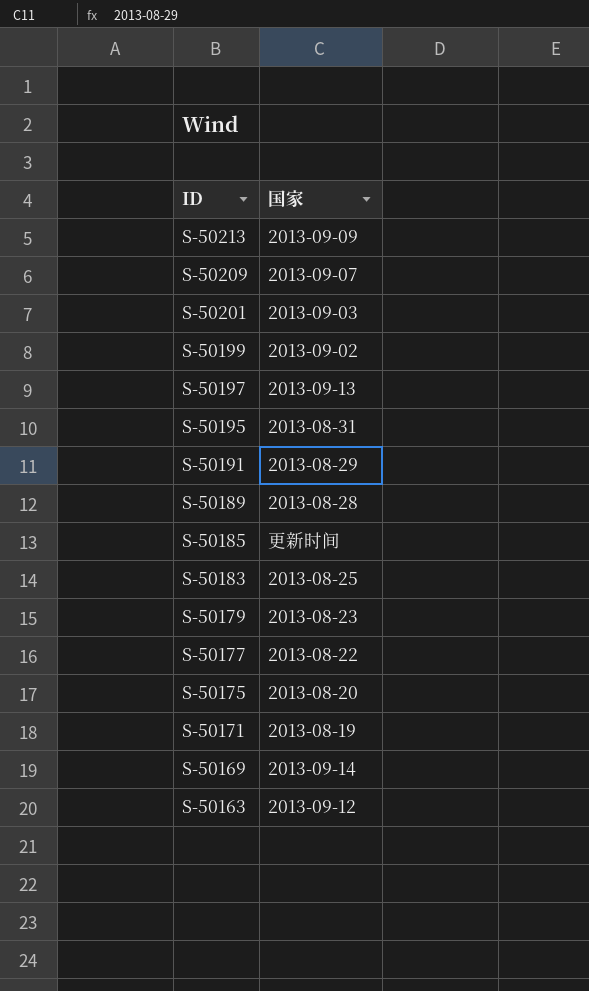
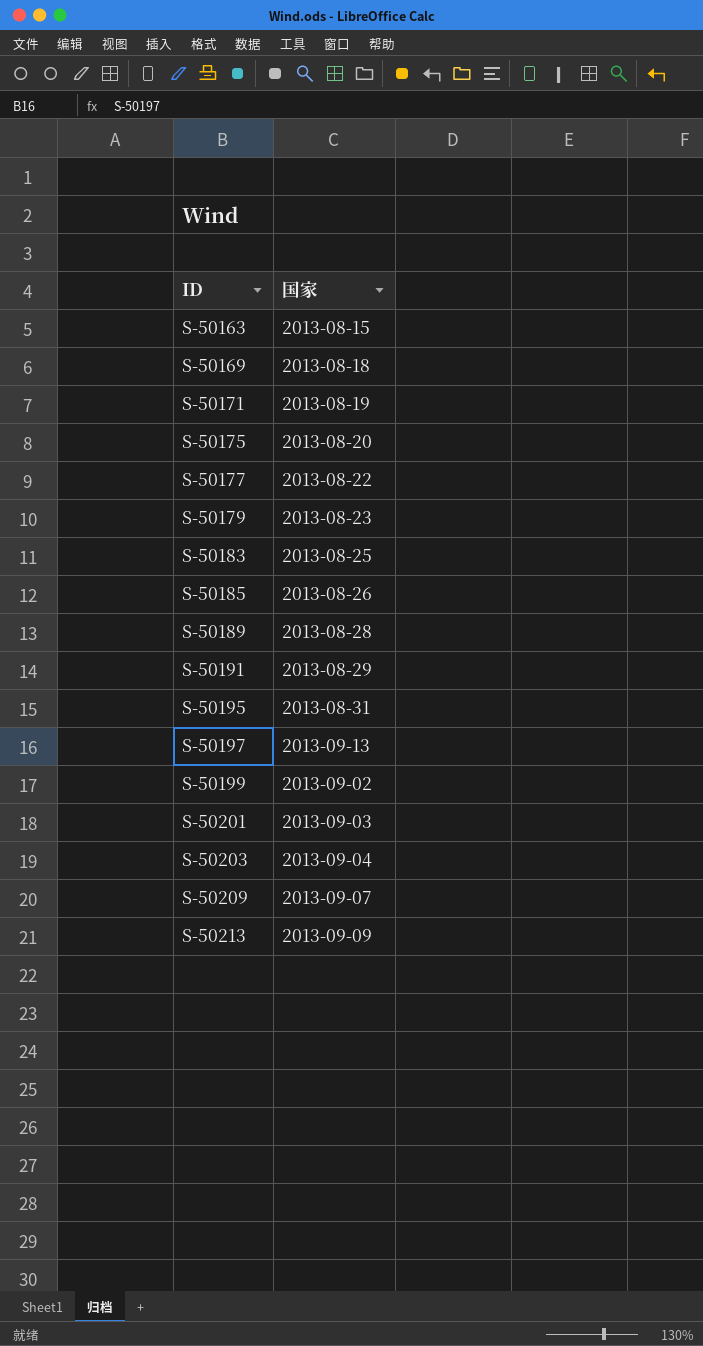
row order: ID descending -> ID ascending
S-50163 | 国家: 2013-09-12 -> 2013-08-15
S-50169 | 国家: 2013-09-14 -> 2013-08-18
S-50185 | 国家: 更新时间 -> 2013-08-26
row S-50203: none -> 2013-09-04

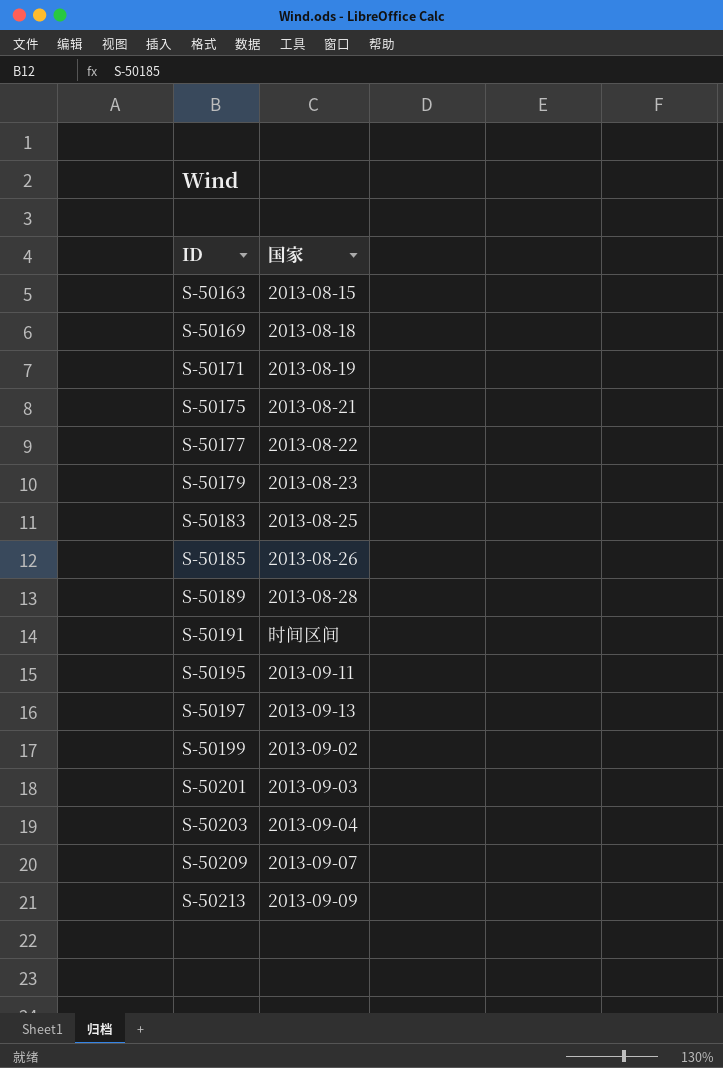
S-50175 | 国家: 2013-08-20 -> 2013-08-21
S-50191 | 国家: 2013-08-29 -> 时间区间
S-50195 | 国家: 2013-08-31 -> 2013-09-11

